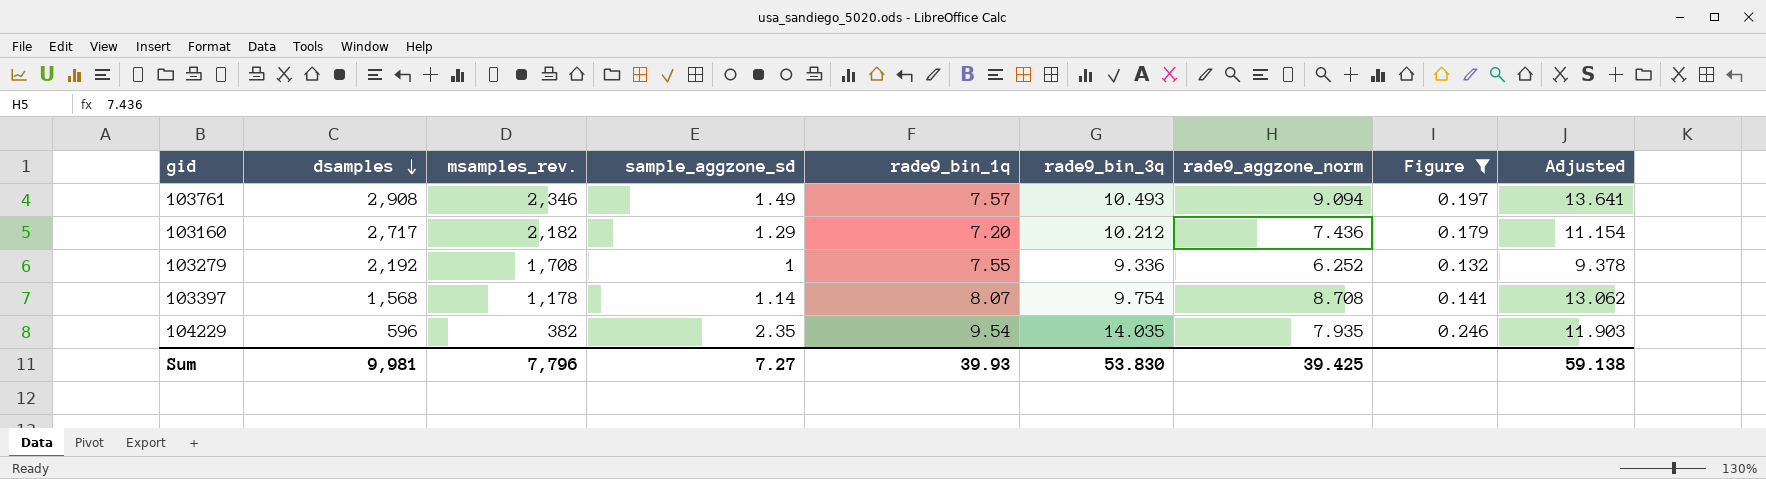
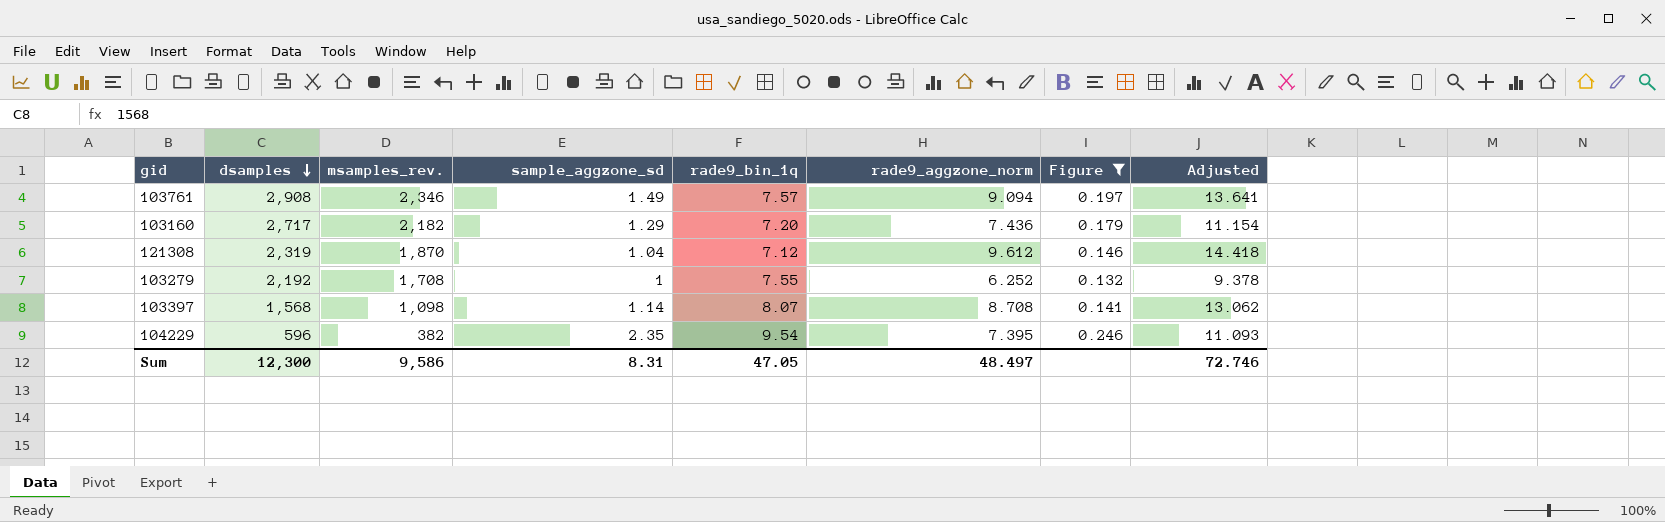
column rade9_bin_3q | position: 6 -> none
row 121308: none -> 2,319 | 1,870 | 1.04 | 7.12 | 9.612 | 0.146 | 14.418
103397 | msamples_rev.: 1,178 -> 1,098
104229 | rade9_aggzone_norm: 7.935 -> 7.395
104229 | Adjusted: 11.903 -> 11.093
Sum | dsamples: 9,981 -> 12,300
Sum | msamples_rev.: 7,796 -> 9,586
Sum | sample_aggzone_sd: 7.27 -> 8.31
Sum | rade9_bin_1q: 39.93 -> 47.05
Sum | rade9_aggzone_norm: 39.425 -> 48.497
Sum | Adjusted: 59.138 -> 72.746

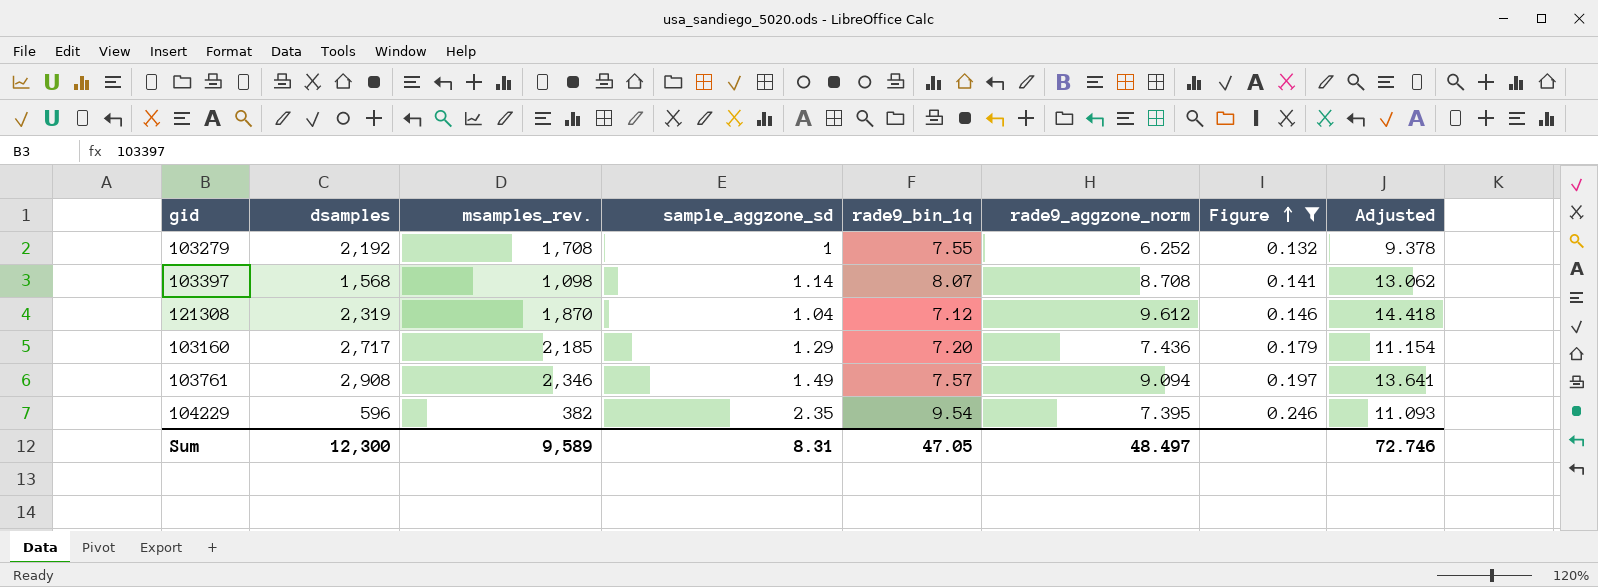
row order: dsamples descending -> Figure ascending
103160 | msamples_rev.: 2,182 -> 2,185
Sum | msamples_rev.: 9,586 -> 9,589

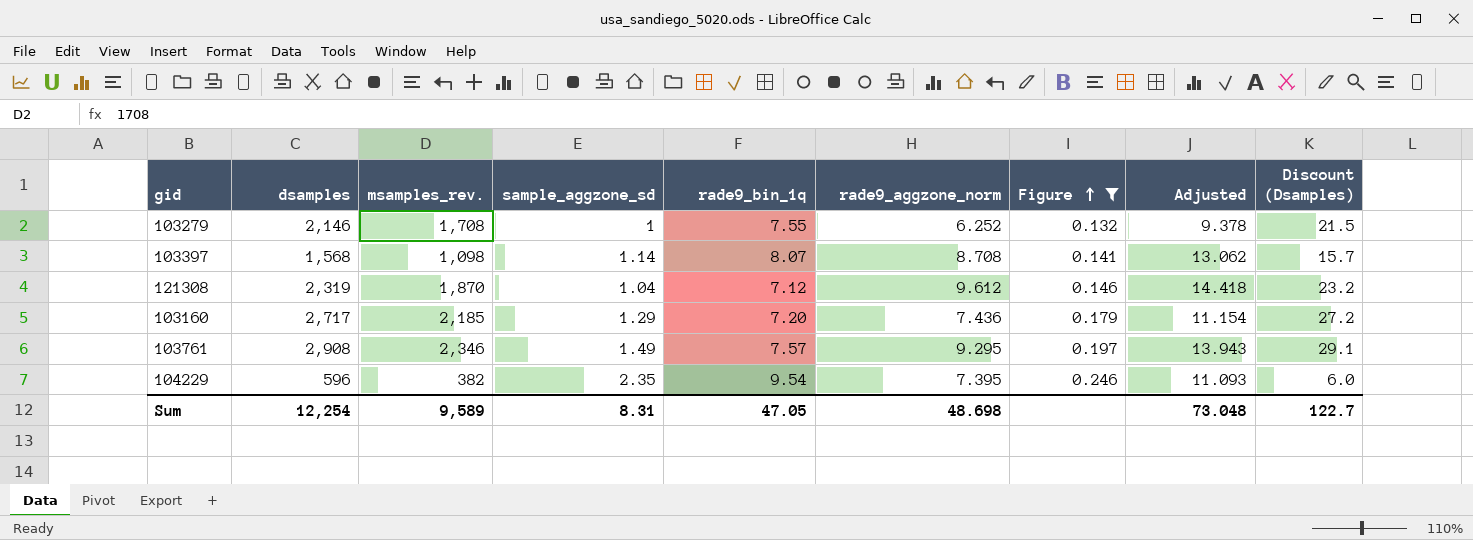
column Discount (Dsamples) | formula: none -> [dsamples] * 0.01
103279 | dsamples: 2,192 -> 2,146
103761 | rade9_aggzone_norm: 9.094 -> 9.295
103761 | Adjusted: 13.641 -> 13.943
Sum | dsamples: 12,300 -> 12,254
Sum | rade9_aggzone_norm: 48.497 -> 48.698
Sum | Adjusted: 72.746 -> 73.048

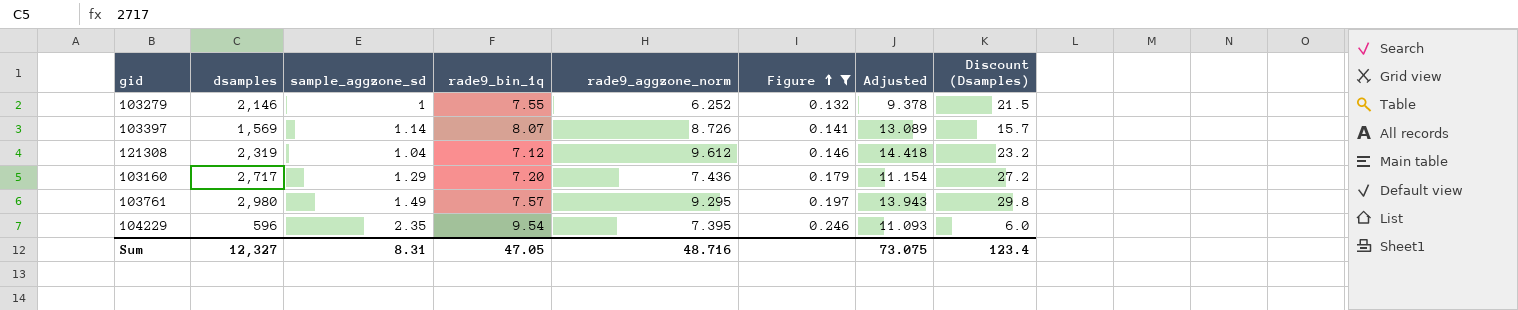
column msamples_rev. | position: 3 -> none
103397 | dsamples: 1,568 -> 1,569
103397 | rade9_aggzone_norm: 8.708 -> 8.726
103397 | Adjusted: 13.062 -> 13.089
103761 | dsamples: 2,908 -> 2,980
103761 | Discount (Dsamples): 29.1 -> 29.8
Sum | dsamples: 12,254 -> 12,327
Sum | rade9_aggzone_norm: 48.698 -> 48.716
Sum | Adjusted: 73.048 -> 73.075
Sum | Discount (Dsamples): 122.7 -> 123.4

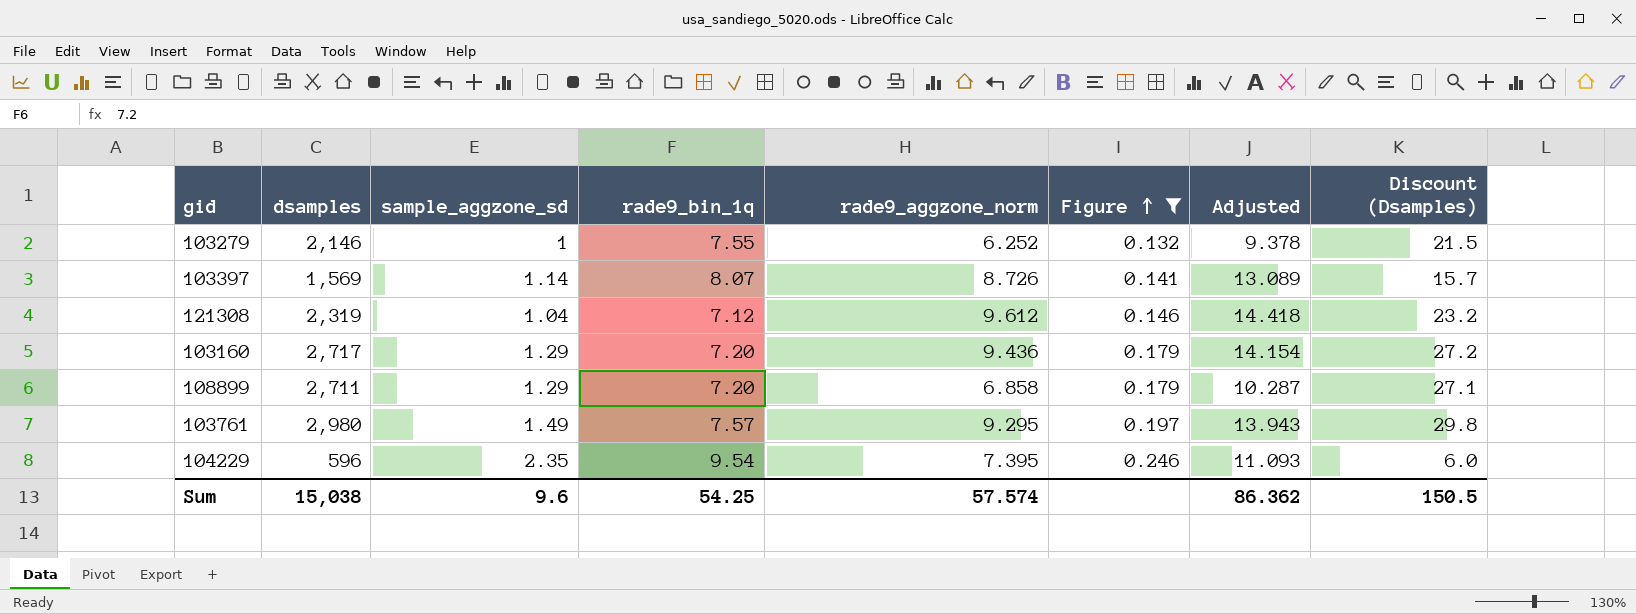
103160 | rade9_aggzone_norm: 7.436 -> 9.436
103160 | Adjusted: 11.154 -> 14.154
row 108899: none -> 2,711 | 1.29 | 7.20 | 6.858 | 0.179 | 10.287 | 27.1
Sum | dsamples: 12,327 -> 15,038
Sum | sample_aggzone_sd: 8.31 -> 9.6
Sum | rade9_bin_1q: 47.05 -> 54.25
Sum | rade9_aggzone_norm: 48.716 -> 57.574
Sum | Adjusted: 73.075 -> 86.362
Sum | Discount (Dsamples): 123.4 -> 150.5

